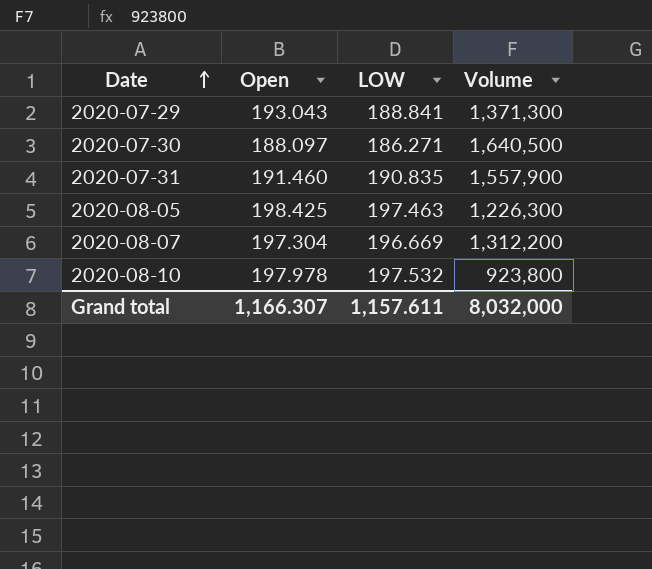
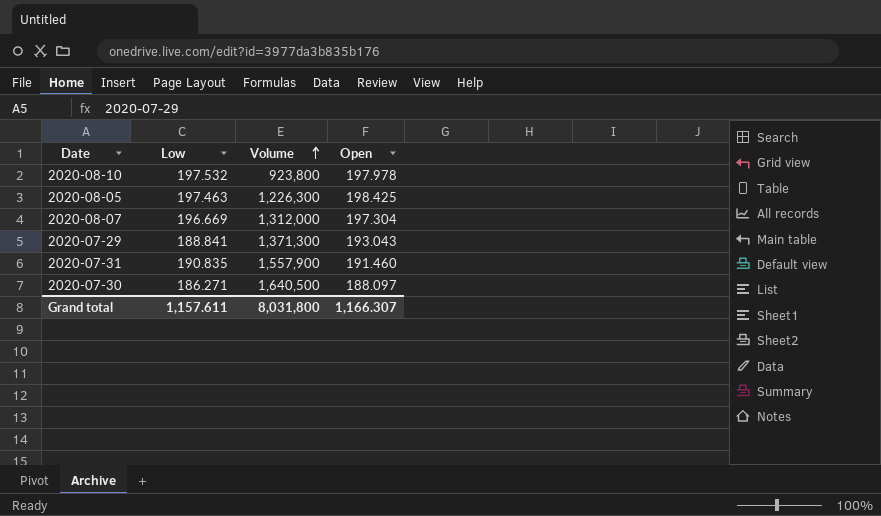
row order: Date ascending -> Volume ascending
column name: LOW -> Low
column Open | position: 2 -> 4
2020-08-07 | Volume: 1,312,200 -> 1,312,000
Grand total | Volume: 8,032,000 -> 8,031,800

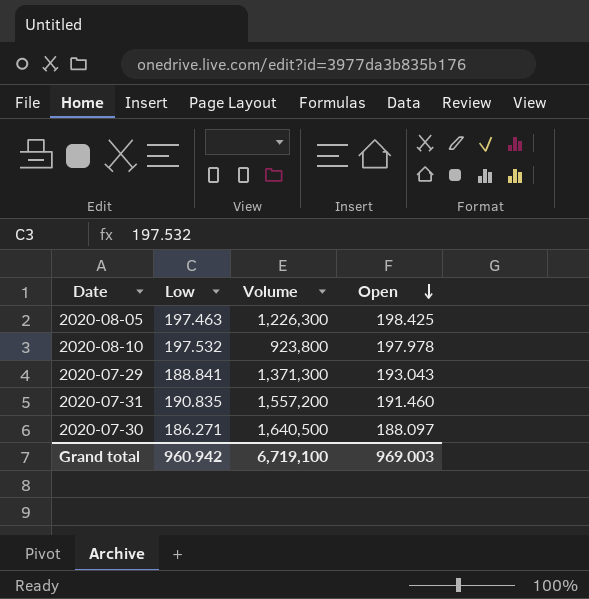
row order: Volume ascending -> Open descending
row 2020-08-07: 196.669 | 1,312,000 | 197.304 -> none
2020-07-31 | Volume: 1,557,900 -> 1,557,200
Grand total | Low: 1,157.611 -> 960.942
Grand total | Volume: 8,031,800 -> 6,719,100
Grand total | Open: 1,166.307 -> 969.003

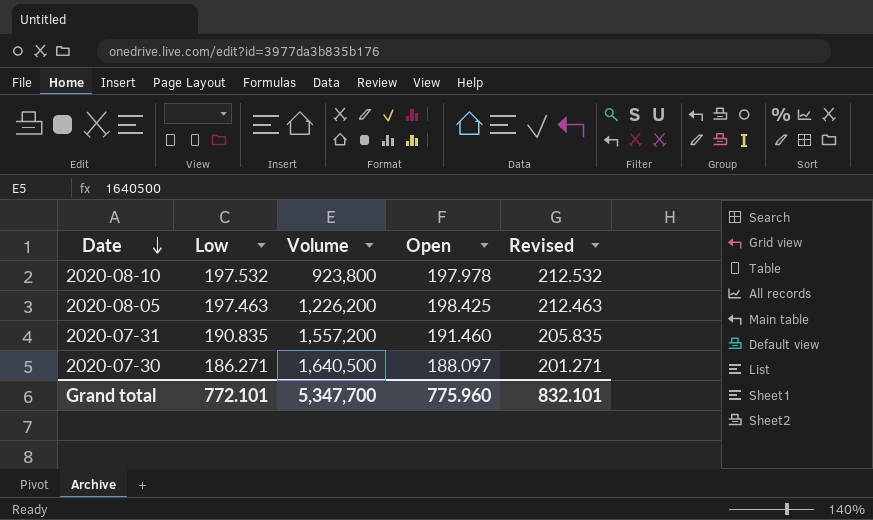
row order: Open descending -> Date descending
column Revised | formula: none -> [Low] + 15
row 2020-07-29: 188.841 | 1,371,300 | 193.043 -> none
2020-08-05 | Volume: 1,226,300 -> 1,226,200
Grand total | Low: 960.942 -> 772.101
Grand total | Volume: 6,719,100 -> 5,347,700
Grand total | Open: 969.003 -> 775.960

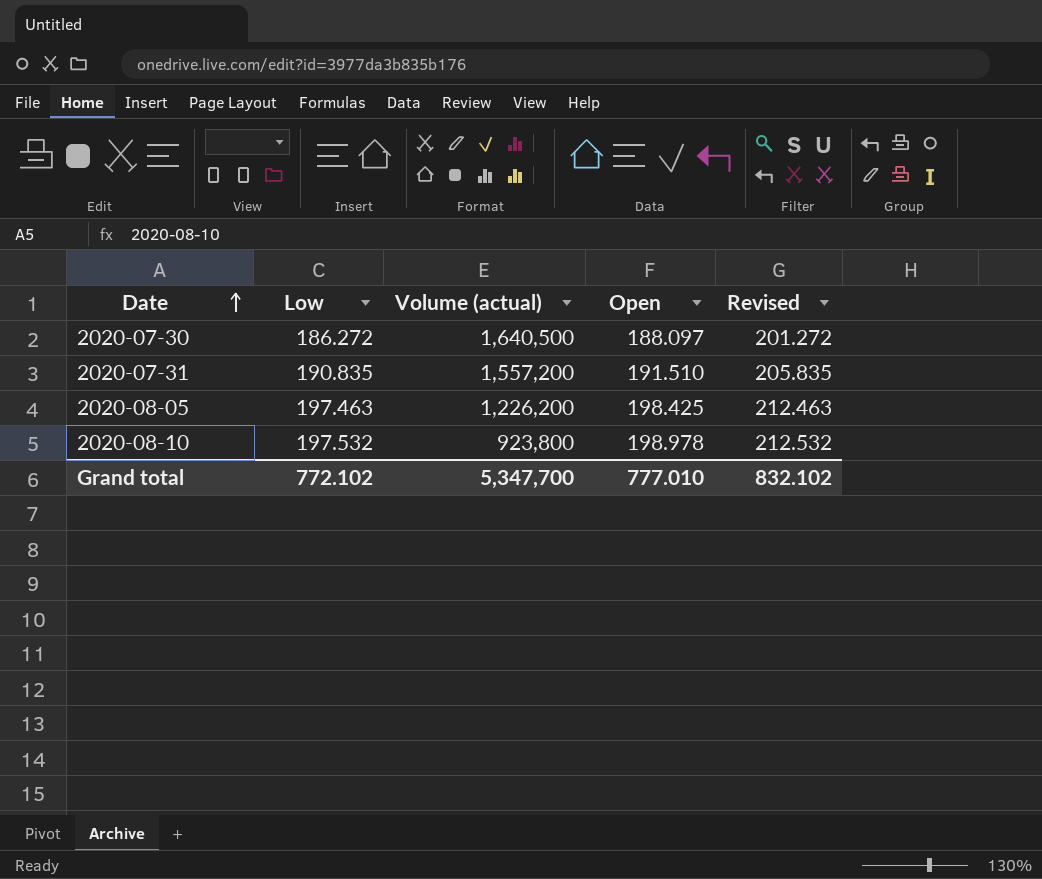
row order: Date descending -> Date ascending
column name: Volume -> Volume (actual)
2020-07-30 | Low: 186.271 -> 186.272
2020-07-30 | Revised: 201.271 -> 201.272
2020-07-31 | Open: 191.460 -> 191.510
2020-08-10 | Open: 197.978 -> 198.978
Grand total | Low: 772.101 -> 772.102
Grand total | Open: 775.960 -> 777.010
Grand total | Revised: 832.101 -> 832.102

